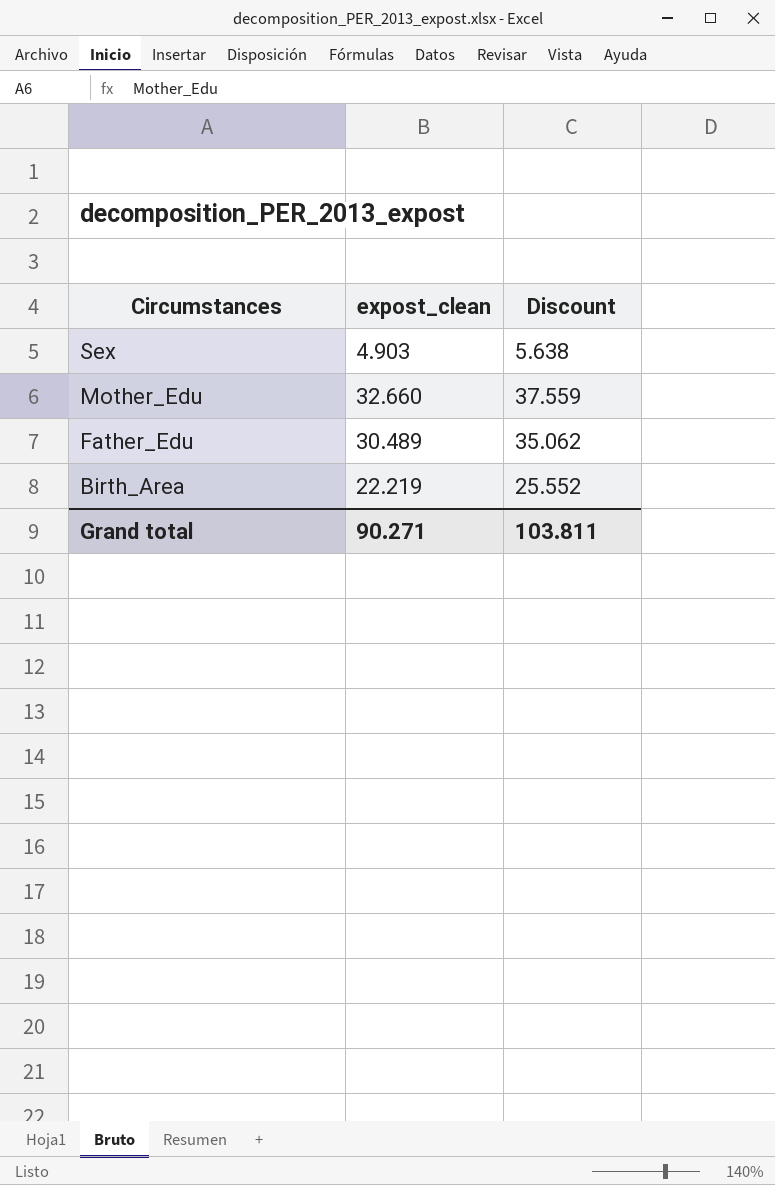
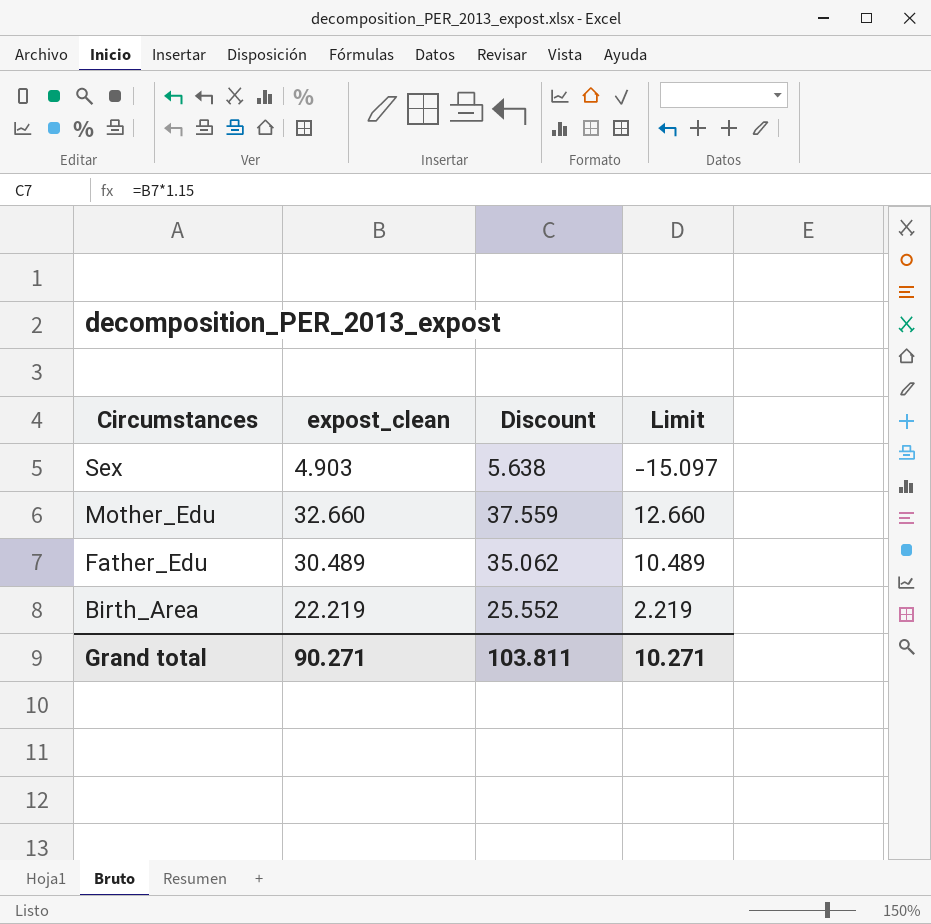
column Limit | formula: none -> [expost_clean] - 20

